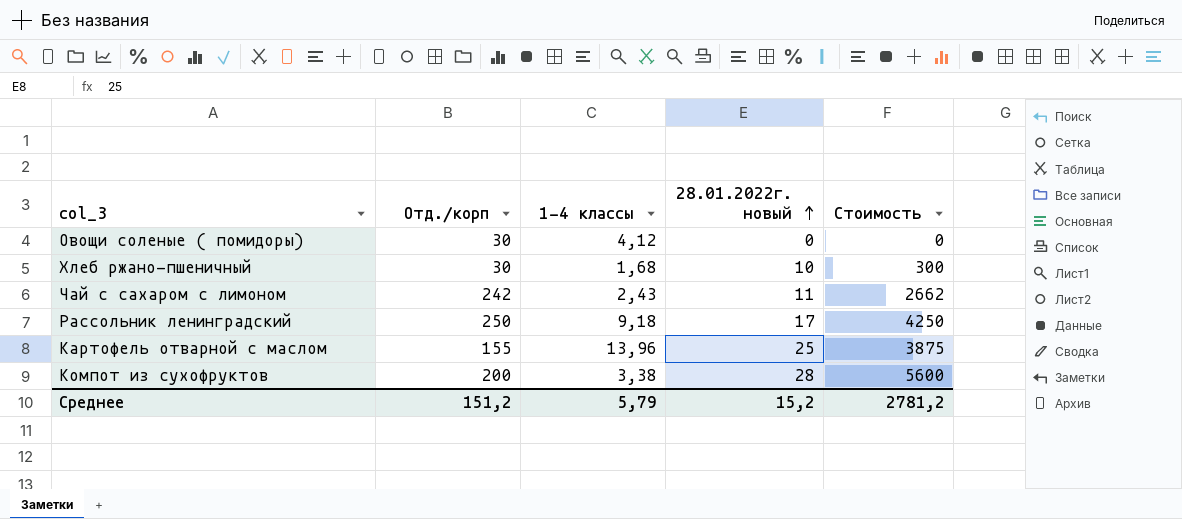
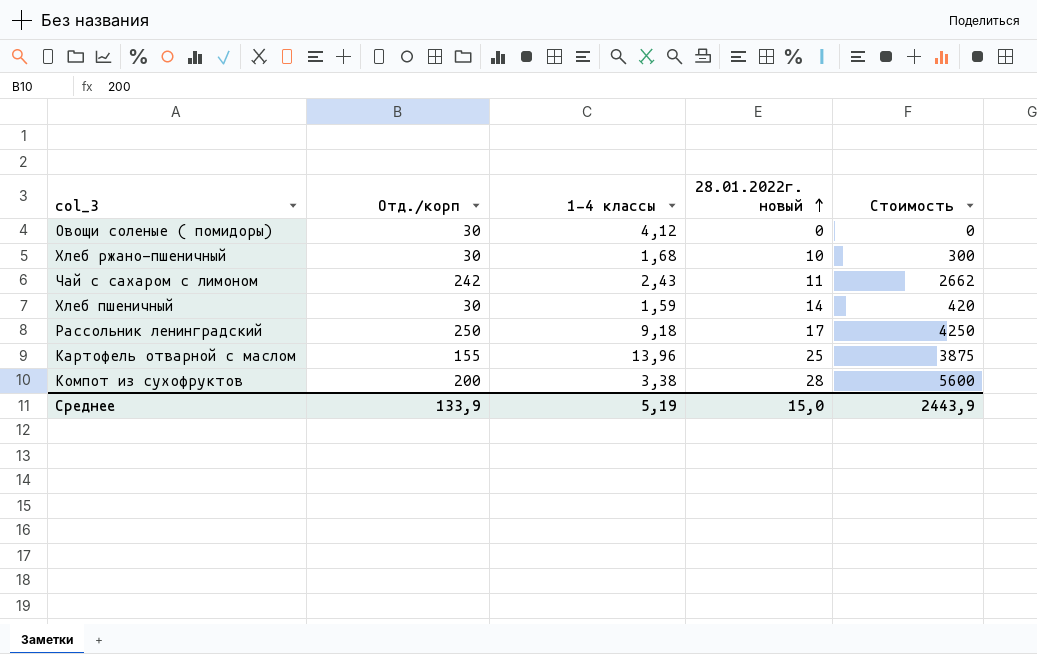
row Хлеб пшеничный: none -> 30 | 1,59 | 14 | 420
Среднее | Отд./корп: 151,2 -> 133,9
Среднее | 1-4 классы: 5,79 -> 5,19
Среднее | 28.01.2022г. новый: 15,2 -> 15,0
Среднее | Стоимость: 2781,2 -> 2443,9

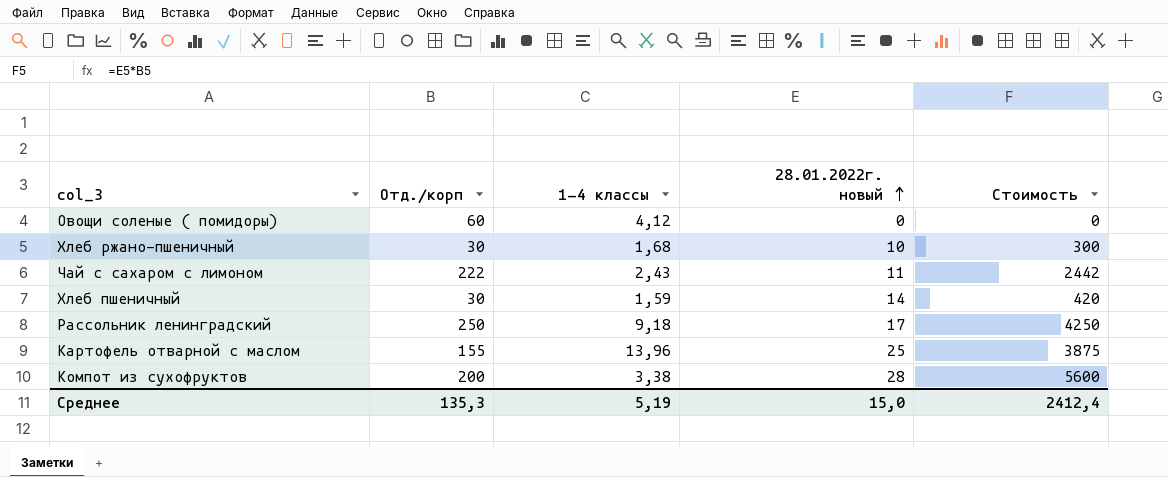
Овощи соленые ( помидоры) | Отд./корп: 30 -> 60
Чай с сахаром с лимоном | Отд./корп: 242 -> 222
Чай с сахаром с лимоном | Стоимость: 2662 -> 2442
Среднее | Отд./корп: 133,9 -> 135,3
Среднее | Стоимость: 2443,9 -> 2412,4

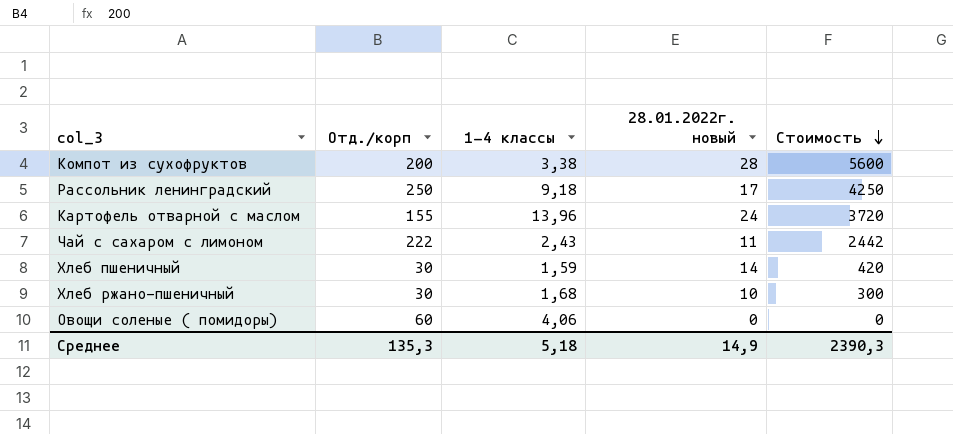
row order: 28.01.2022г. новый ascending -> Стоимость descending
Картофель отварной с маслом | 28.01.2022г. новый: 25 -> 24
Картофель отварной с маслом | Стоимость: 3875 -> 3720
Овощи соленые ( помидоры) | 1-4 классы: 4,12 -> 4,06
Среднее | 1-4 классы: 5,19 -> 5,18
Среднее | 28.01.2022г. новый: 15,0 -> 14,9
Среднее | Стоимость: 2412,4 -> 2390,3

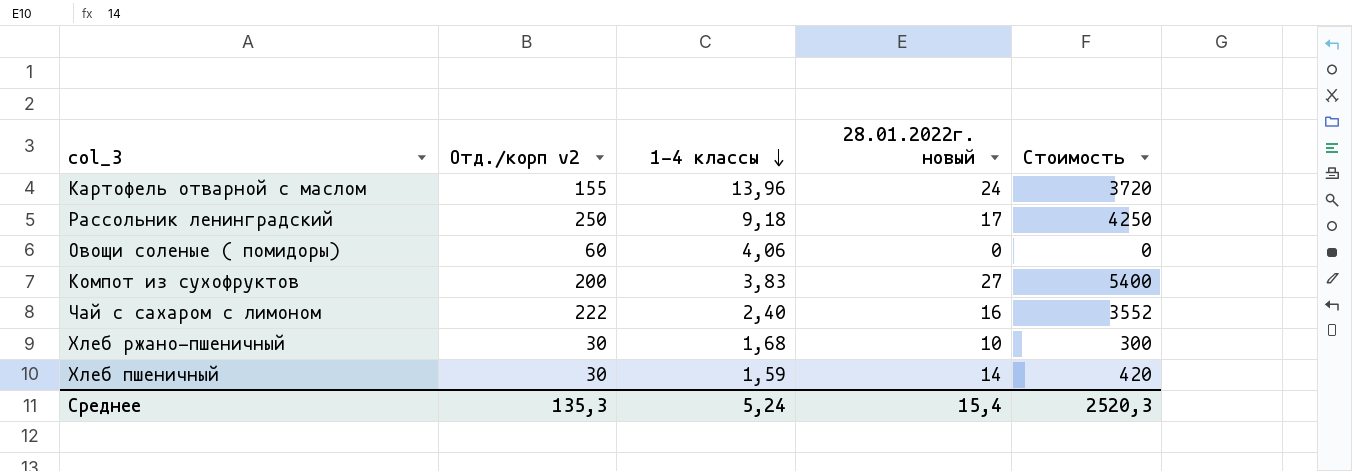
row order: Стоимость descending -> 1-4 классы descending
column name: Отд./корп -> Отд./корп v2
Компот из сухофруктов | 1-4 классы: 3,38 -> 3,83
Компот из сухофруктов | 28.01.2022г. новый: 28 -> 27
Компот из сухофруктов | Стоимость: 5600 -> 5400
Чай с сахаром с лимоном | 1-4 классы: 2,43 -> 2,40
Чай с сахаром с лимоном | 28.01.2022г. новый: 11 -> 16
Чай с сахаром с лимоном | Стоимость: 2442 -> 3552
Среднее | 1-4 классы: 5,18 -> 5,24
Среднее | 28.01.2022г. новый: 14,9 -> 15,4
Среднее | Стоимость: 2390,3 -> 2520,3

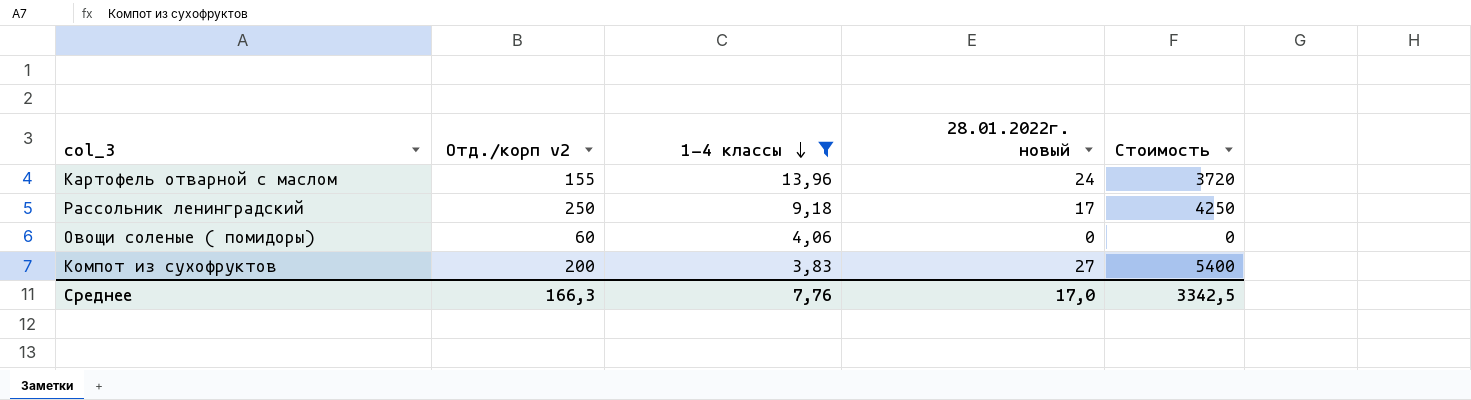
filter: none -> 1-4 классы >= 3,83
Среднее | Отд./корп v2: 135,3 -> 166,3
Среднее | 1-4 классы: 5,24 -> 7,76
Среднее | 28.01.2022г. новый: 15,4 -> 17,0
Среднее | Стоимость: 2520,3 -> 3342,5

